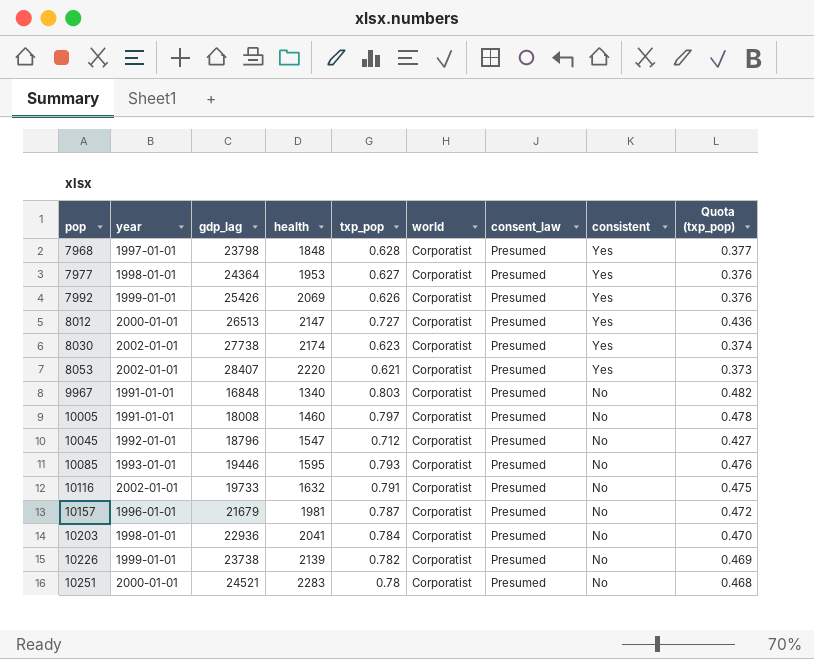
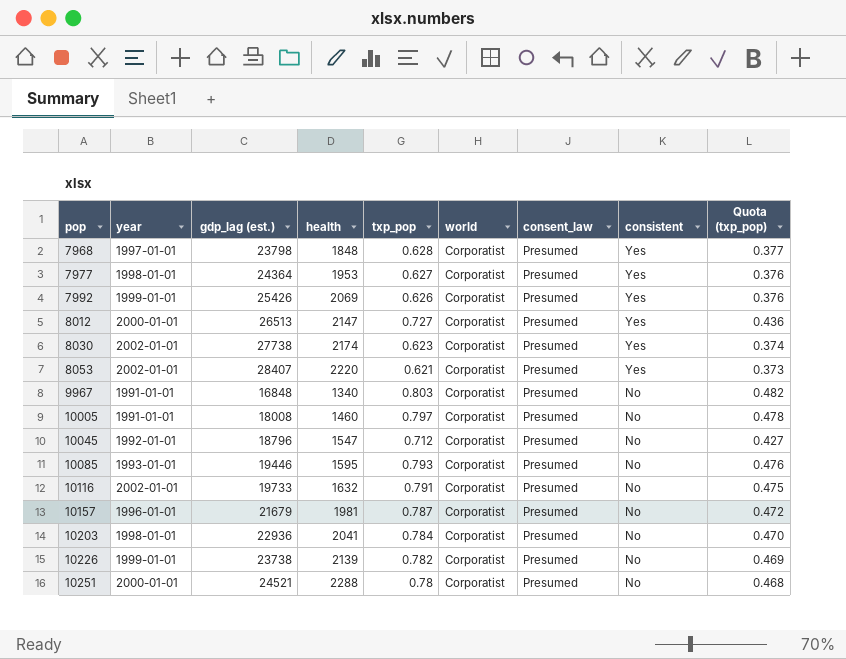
column name: gdp_lag -> gdp_lag (est.)
10251 | health: 2283 -> 2288

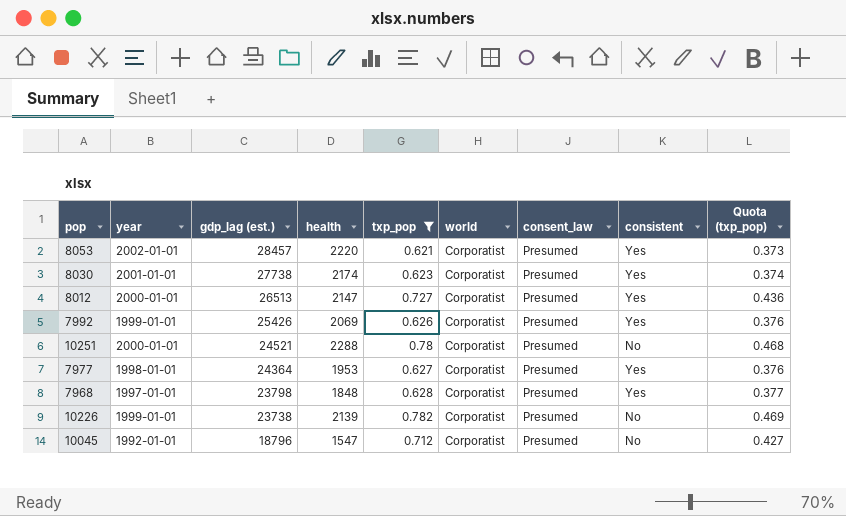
filter: none -> txp_pop <= 0.782
row order: pop ascending -> gdp_lag (est.) descending
8053 | gdp_lag (est.): 28407 -> 28457
8030 | year: 2002-01-01 -> 2001-01-01

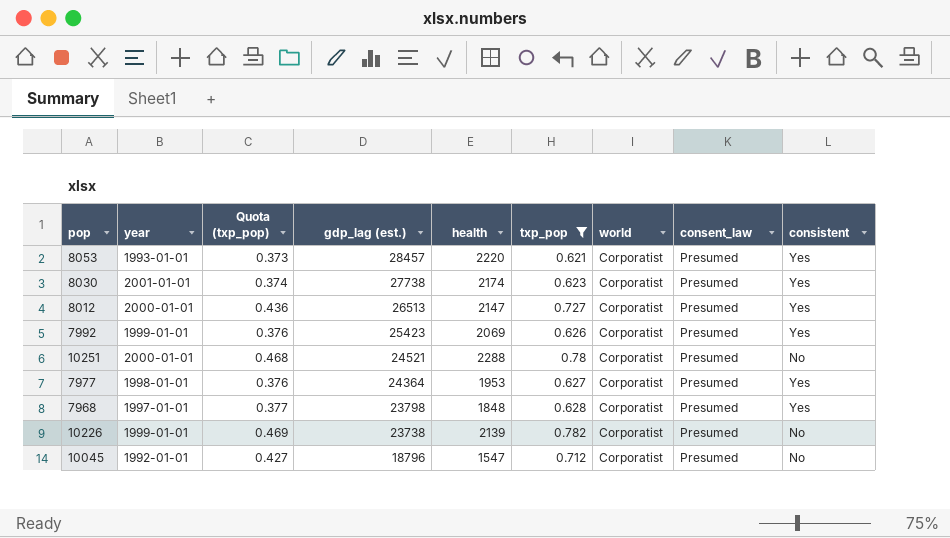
column Quota (txp_pop) | position: 9 -> 3
8053 | year: 2002-01-01 -> 1993-01-01
7992 | gdp_lag (est.): 25426 -> 25423

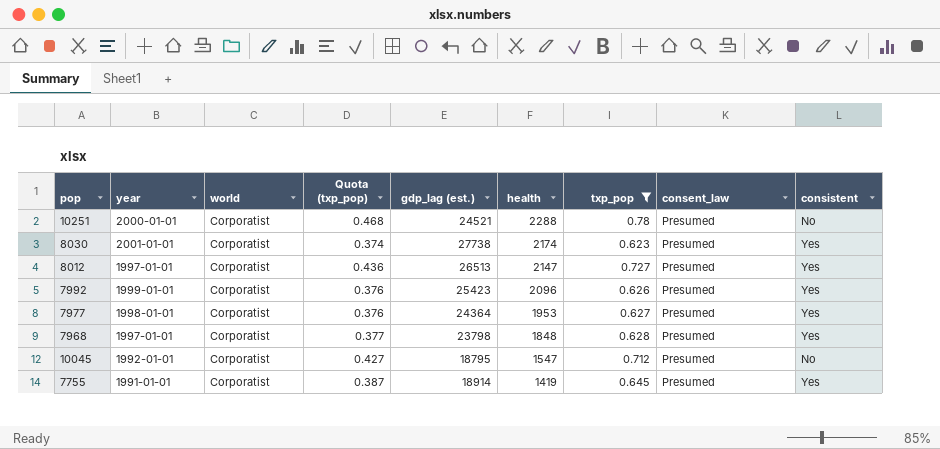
row order: gdp_lag (est.) descending -> health descending
column world | position: 7 -> 3
row 8053: 1993-01-01 | 0.373 | 28457 | 2220 | 0.621 | Corporatist | Presumed | Yes -> none
row 10226: 1999-01-01 | 0.469 | 23738 | 2139 | 0.782 | Corporatist | Presumed | No -> none
8012 | year: 2000-01-01 -> 1997-01-01
7992 | health: 2069 -> 2096
10045 | gdp_lag (est.): 18796 -> 18795
row 7755: none -> 1991-01-01 | Corporatist | 0.387 | 18914 | 1419 | 0.645 | Presumed | Yes

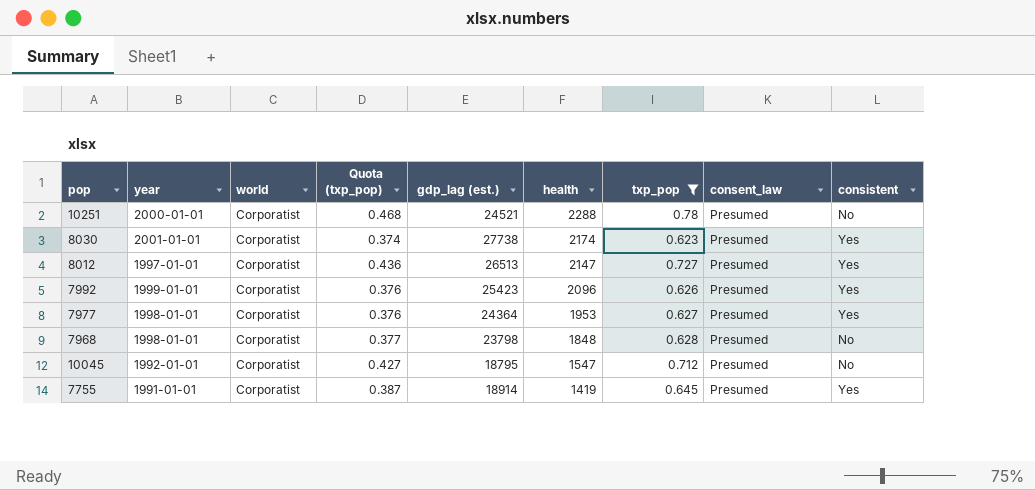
7968 | year: 1997-01-01 -> 1998-01-01
7968 | consistent: Yes -> No

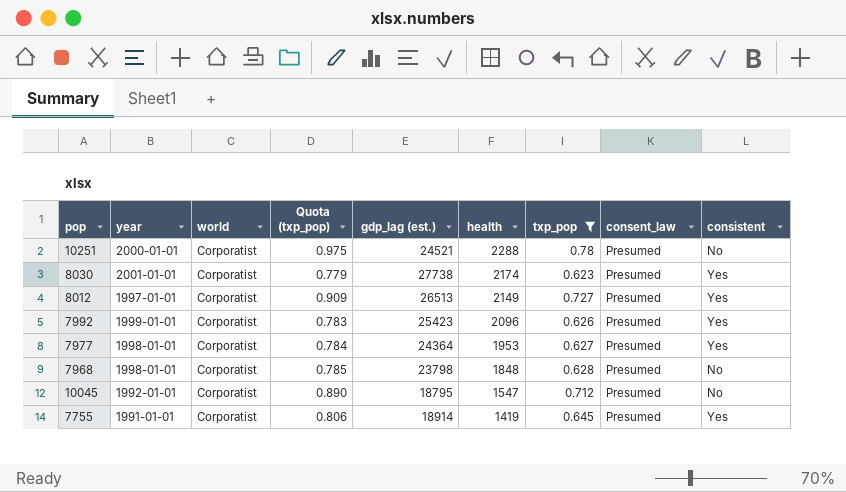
column Quota (txp_pop) | formula: [txp_pop] * 0.6 -> [txp_pop] * 1.25
8012 | health: 2147 -> 2149

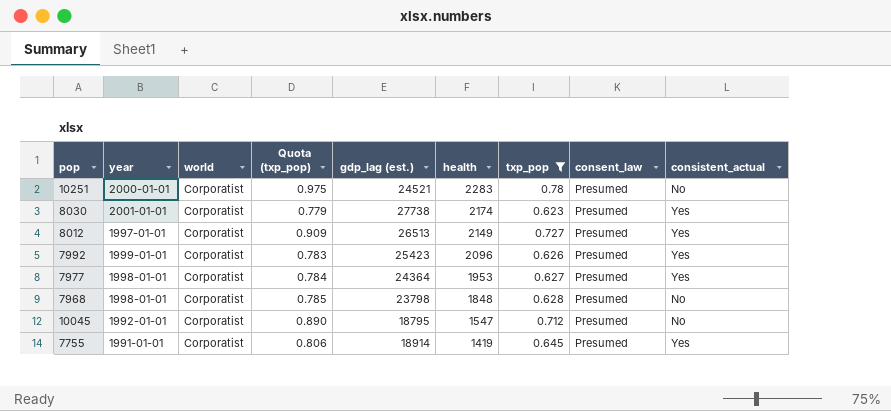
column name: consistent -> consistent_actual
10251 | health: 2288 -> 2283

